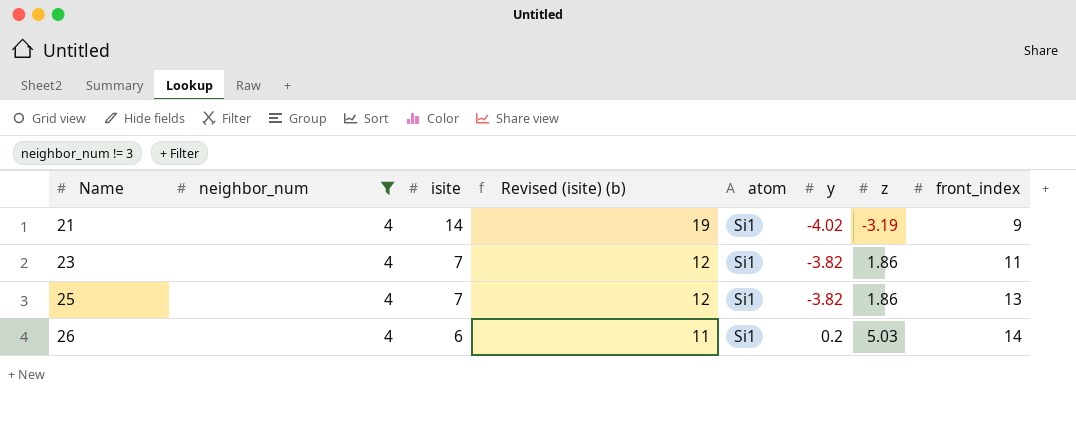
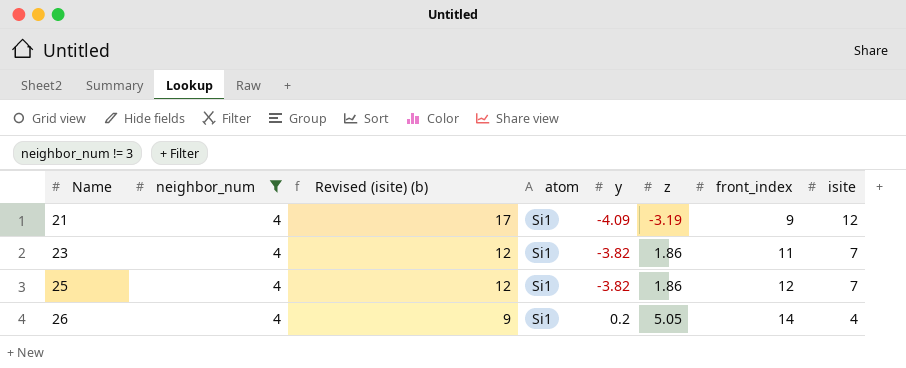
column isite | position: 3 -> 8
21 | Revised (isite) (b): 19 -> 17
21 | y: -4.02 -> -4.09
21 | isite: 14 -> 12
25 | front_index: 13 -> 12
26 | Revised (isite) (b): 11 -> 9
26 | z: 5.03 -> 5.05
26 | isite: 6 -> 4

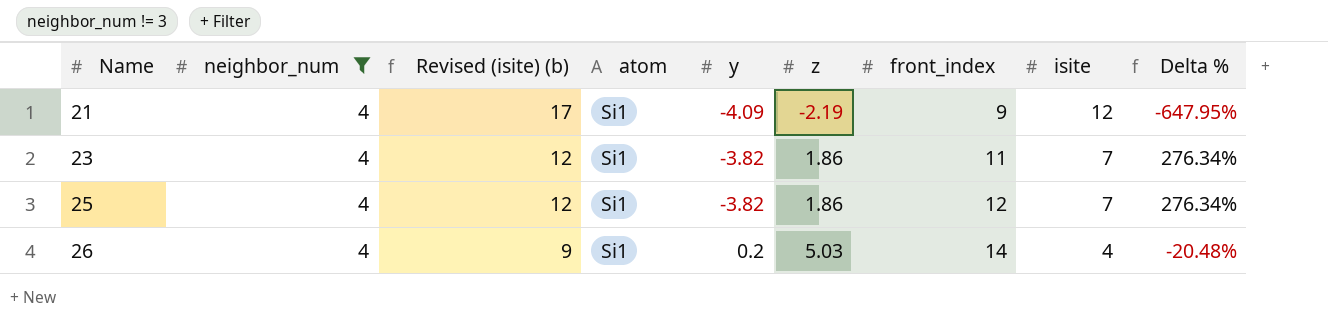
column Delta % | formula: none -> ([isite] - [z]) / [z]
21 | z: -3.19 -> -2.19
26 | z: 5.05 -> 5.03

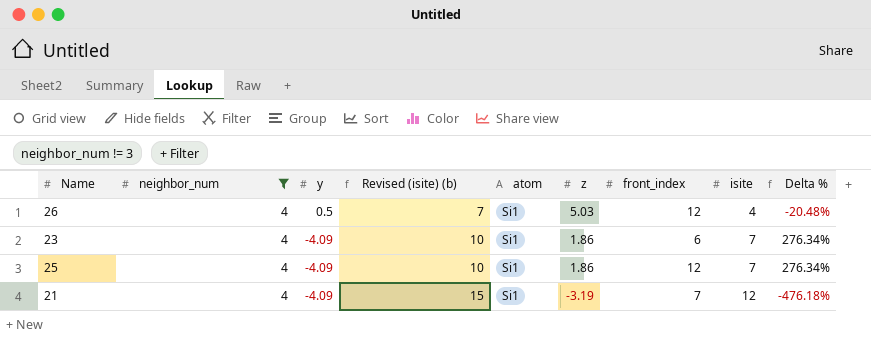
row order: Name ascending -> y descending
column y | position: 5 -> 3
column Revised (isite) (b) | formula: [isite] + 5 -> [isite] + 3
26 | y: 0.2 -> 0.5
26 | front_index: 14 -> 12
23 | y: -3.82 -> -4.09
23 | front_index: 11 -> 6
25 | y: -3.82 -> -4.09
21 | z: -2.19 -> -3.19
21 | front_index: 9 -> 7
21 | Delta %: -647.95% -> -476.18%

